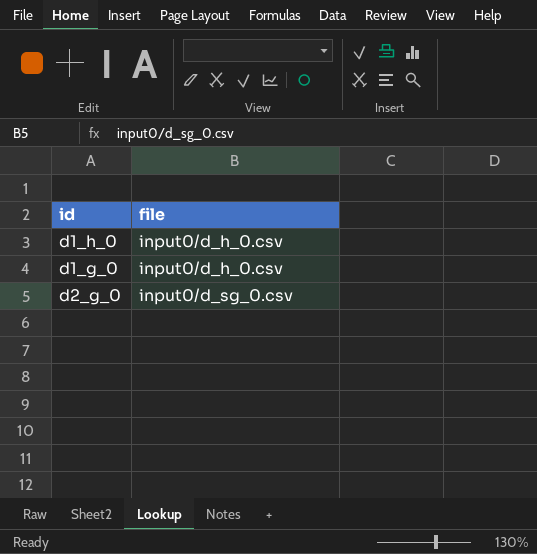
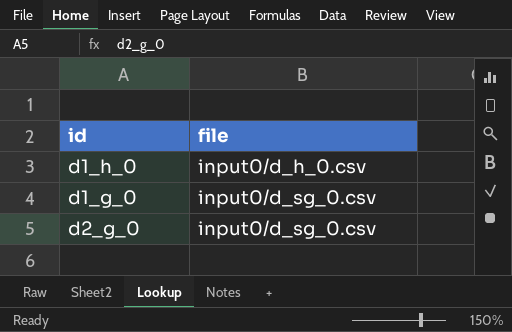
d1_g_0 | file: input0/d_h_0.csv -> input0/d_sg_0.csv

